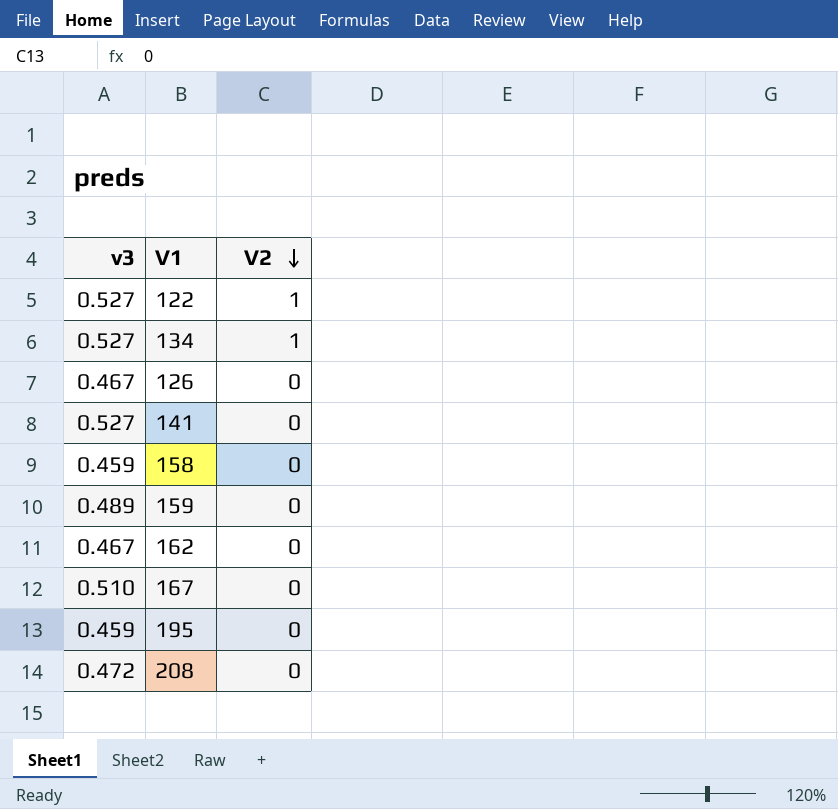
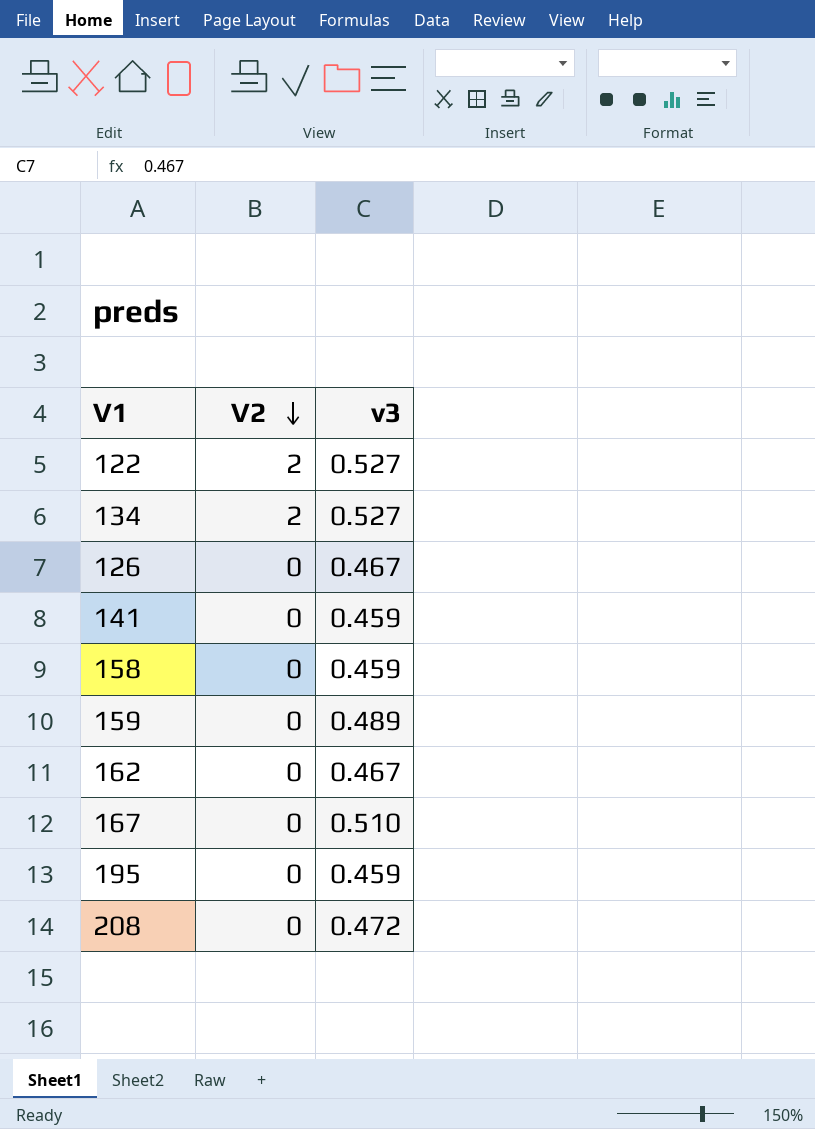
column v3 | position: 1 -> 3
122 | V2: 1 -> 2
134 | V2: 1 -> 2
141 | v3: 0.527 -> 0.459

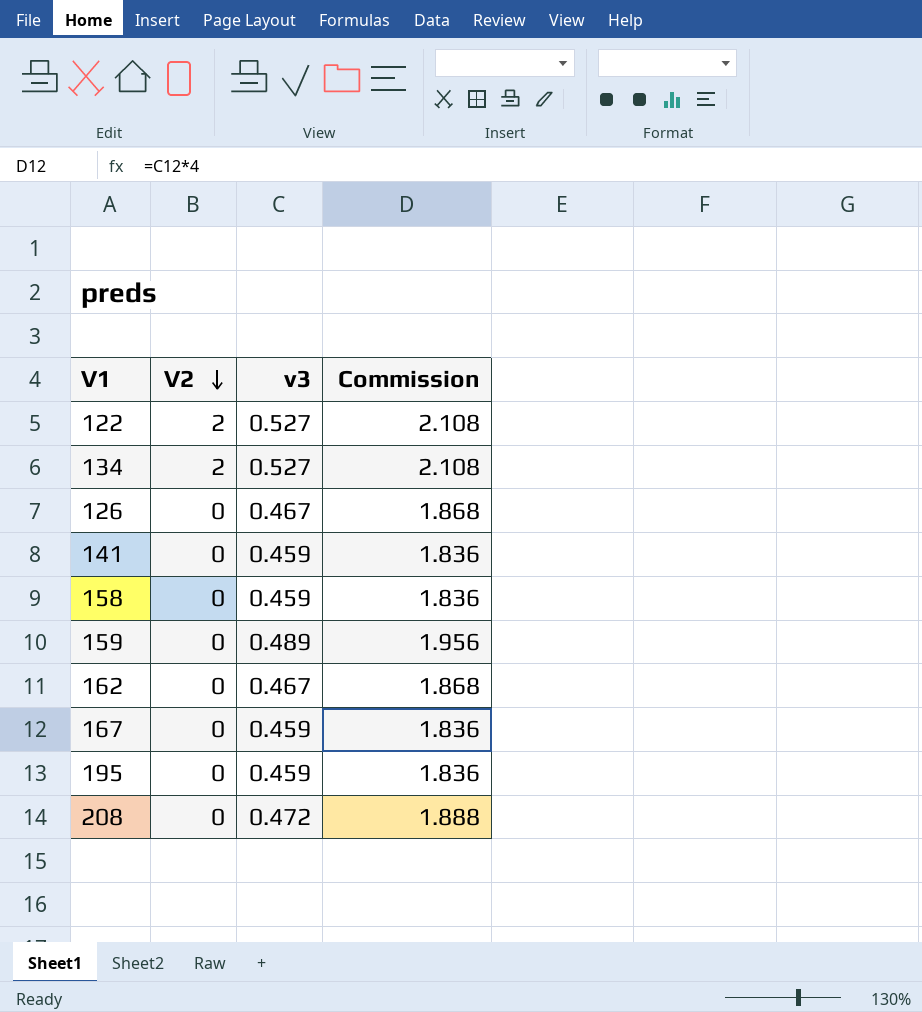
column Commission | formula: none -> [v3] * 4
167 | v3: 0.510 -> 0.459

